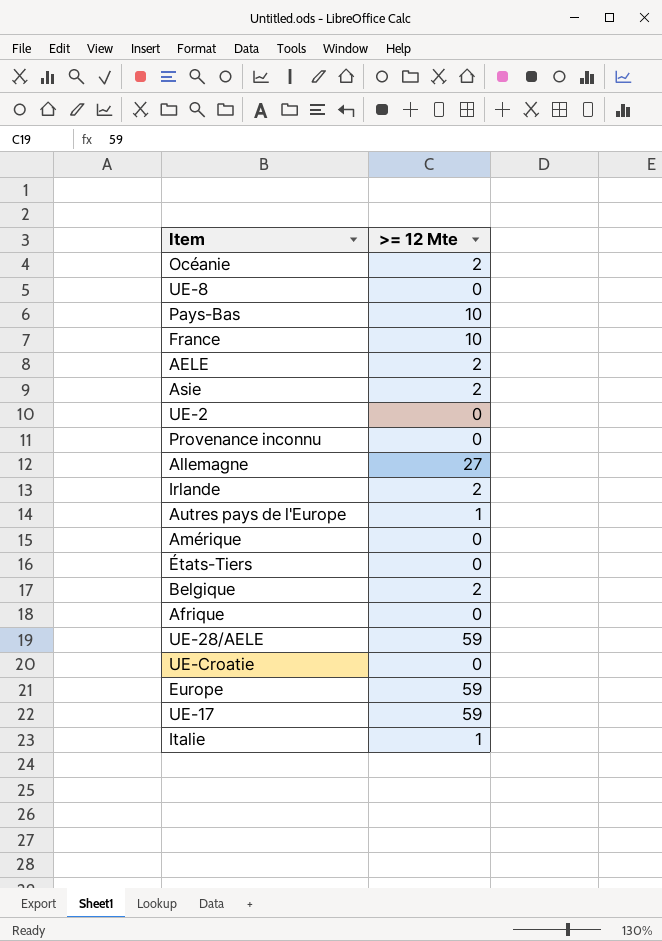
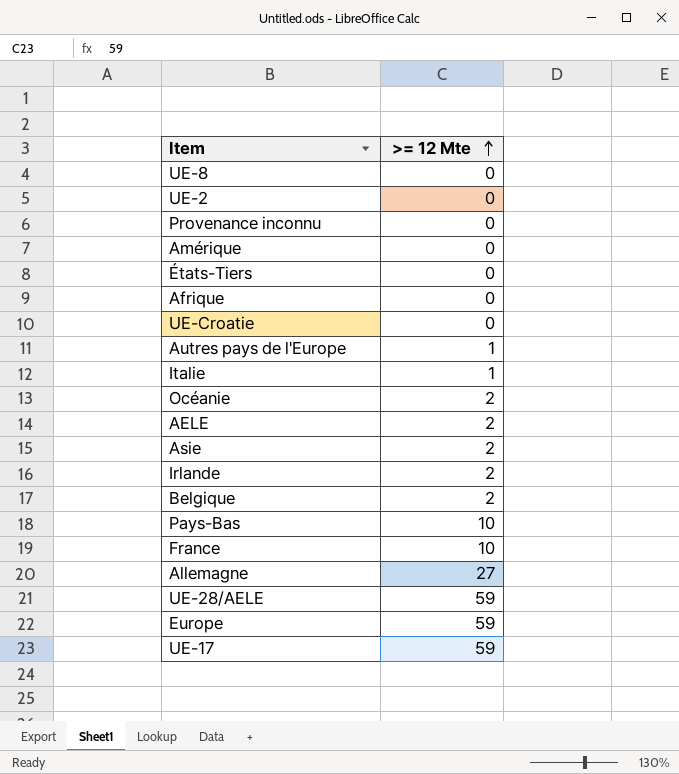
row order: none -> >= 12 Mte ascending

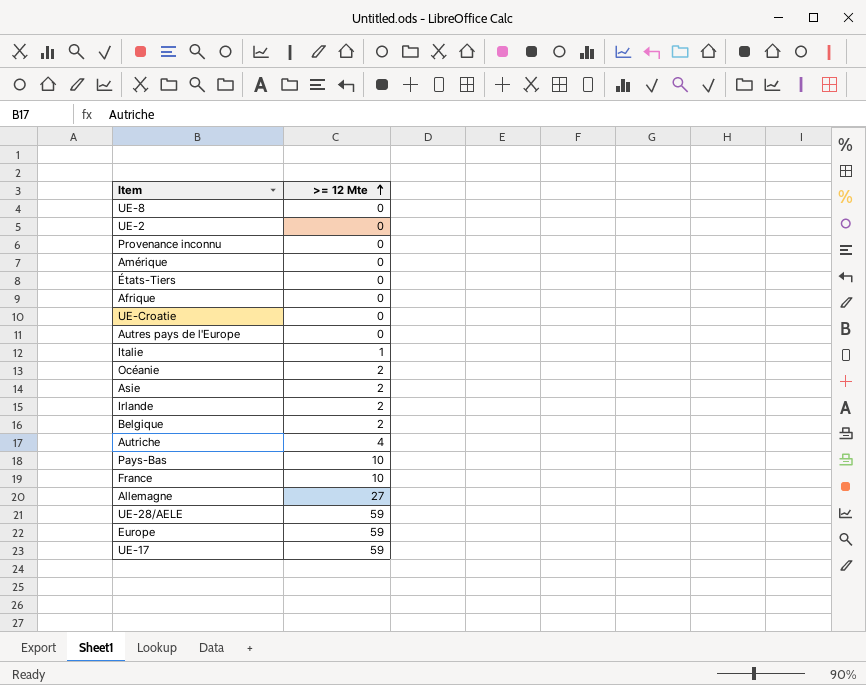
row AELE: 2 -> none
Autres pays de l'Europe | >= 12 Mte: 1 -> 0
row Autriche: none -> 4

